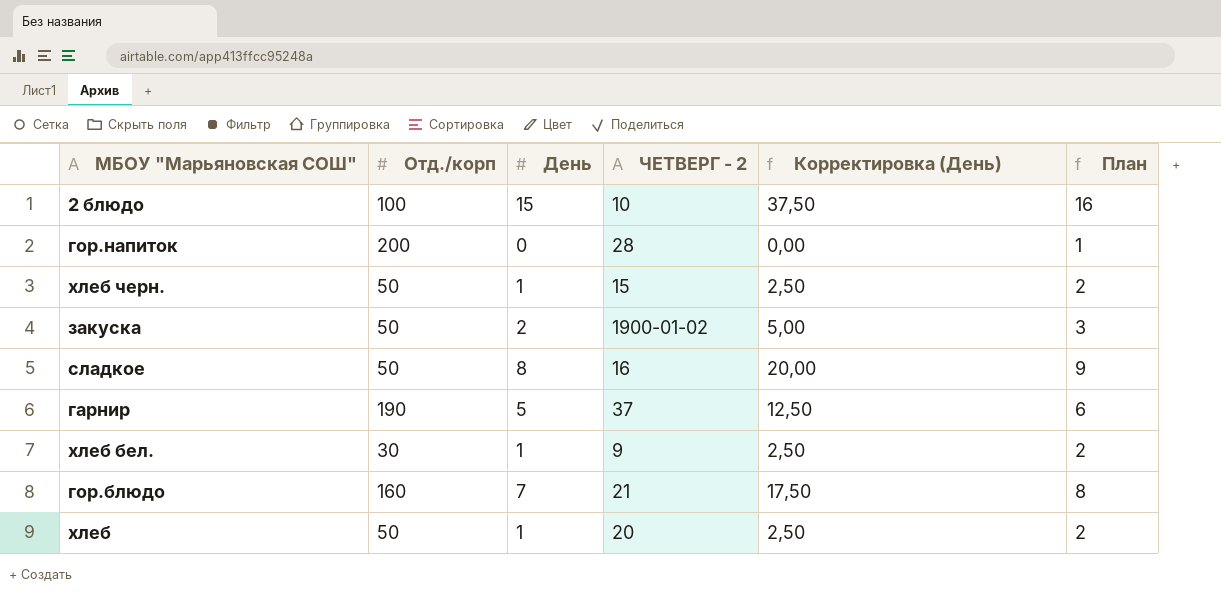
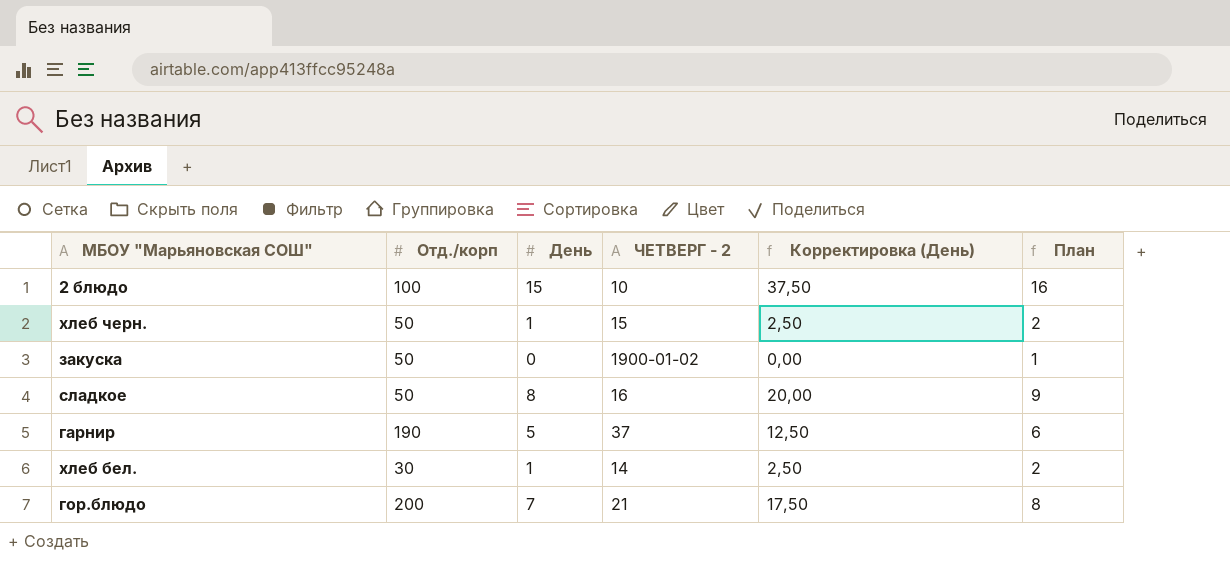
row гор.напиток: 200 | 0 | 28 | 0,00 | 1 -> none
row хлеб: 50 | 1 | 20 | 2,50 | 2 -> none
закуска | День: 2 -> 0
закуска | Корректировка (День): 5,00 -> 0,00
закуска | План: 3 -> 1
хлеб бел. | ЧЕТВЕРГ - 2: 9 -> 14
гор.блюдо | Отд./корп: 160 -> 200

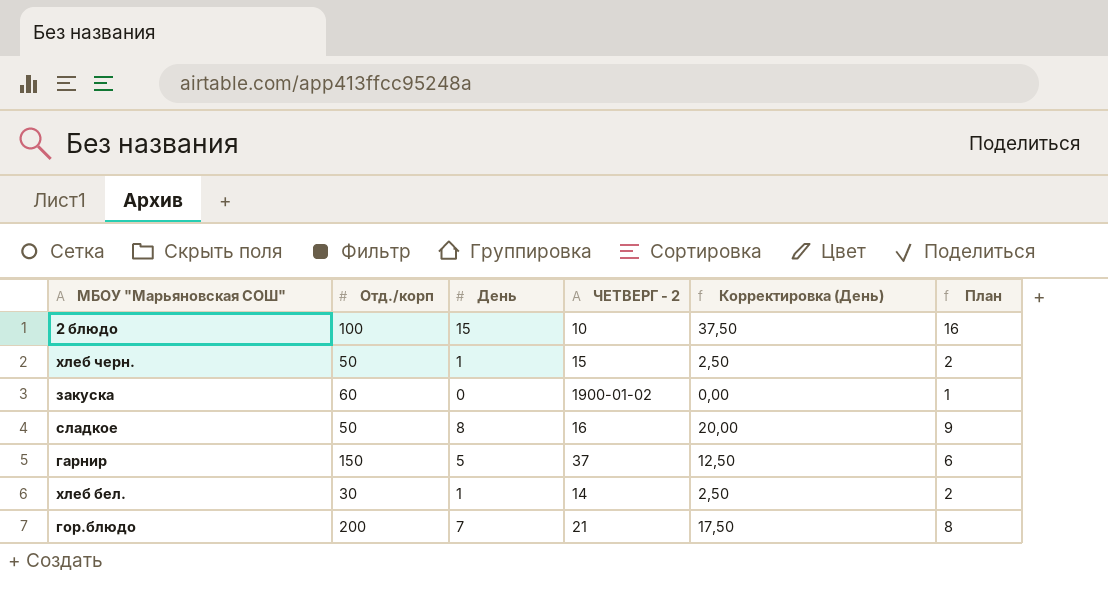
закуска | Отд./корп: 50 -> 60
гарнир | Отд./корп: 190 -> 150

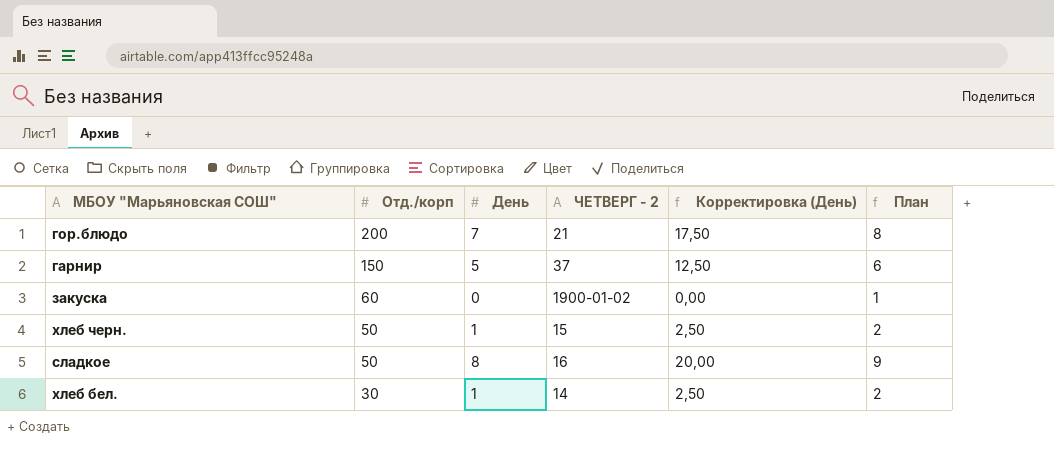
row order: none -> Отд./корп descending
row 2 блюдо: 100 | 15 | 10 | 37,50 | 16 -> none

